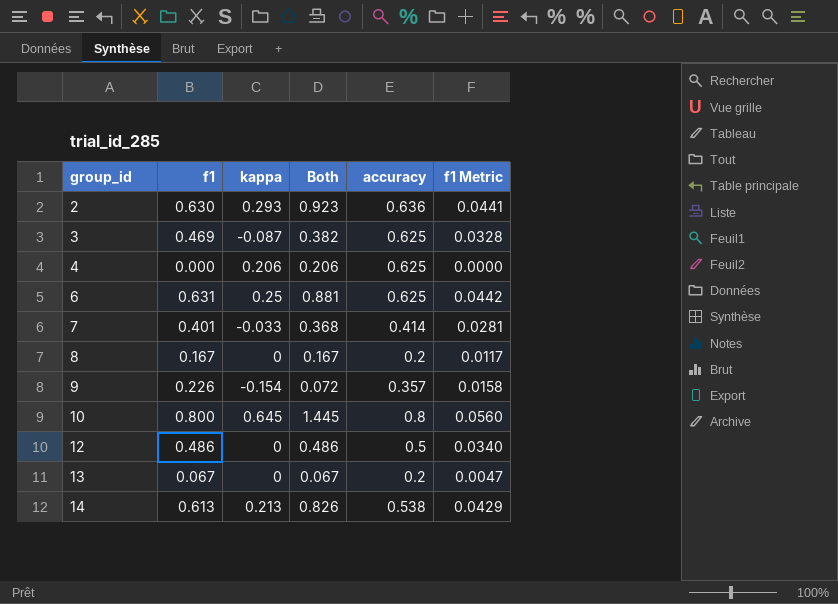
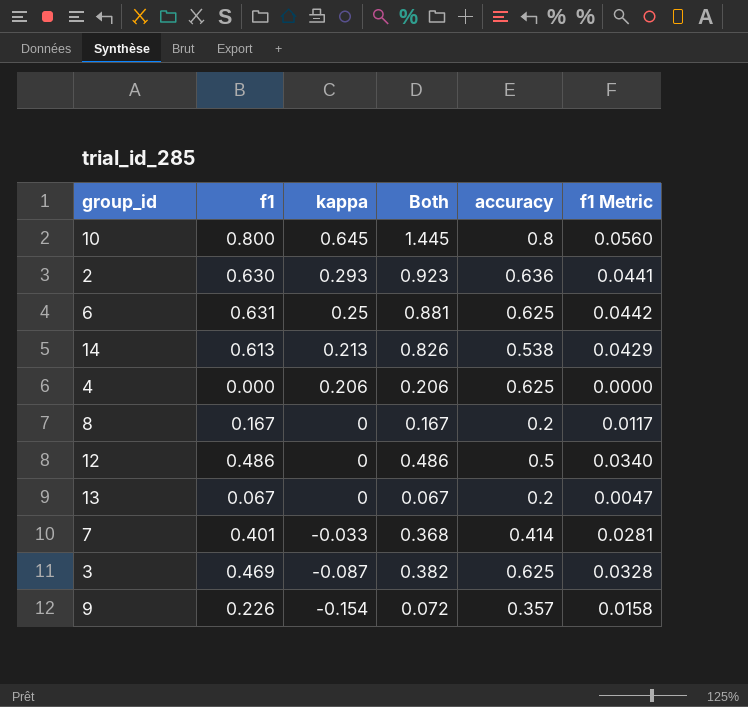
row order: group_id ascending -> kappa descending

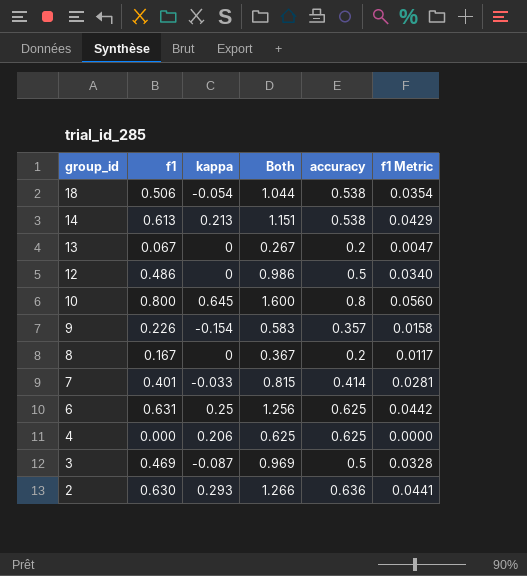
row order: kappa descending -> group_id descending
column Both | formula: [f1] + [kappa] -> [f1] + [accuracy]
row 18: none -> 0.506 | -0.054 | 1.044 | 0.538 | 0.0354
3 | accuracy: 0.625 -> 0.5

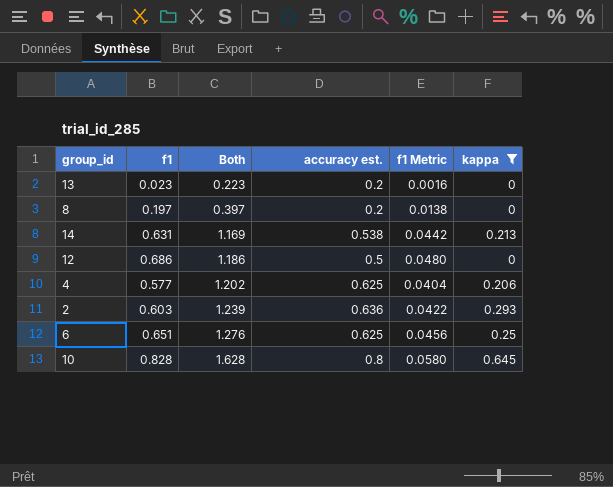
filter: none -> kappa >= 0
row order: group_id descending -> Both ascending
column name: accuracy -> accuracy est.
column kappa | position: 3 -> 6
13 | f1: 0.067 -> 0.023
13 | Both: 0.267 -> 0.223
13 | f1 Metric: 0.0047 -> 0.0016
8 | f1: 0.167 -> 0.197
8 | Both: 0.367 -> 0.397
8 | f1 Metric: 0.0117 -> 0.0138
14 | f1: 0.613 -> 0.631
14 | Both: 1.151 -> 1.169
14 | f1 Metric: 0.0429 -> 0.0442
12 | f1: 0.486 -> 0.686
12 | Both: 0.986 -> 1.186
12 | f1 Metric: 0.0340 -> 0.0480
4 | f1: 0.000 -> 0.577
4 | Both: 0.625 -> 1.202
4 | f1 Metric: 0.0000 -> 0.0404
2 | f1: 0.630 -> 0.603
2 | Both: 1.266 -> 1.239
2 | f1 Metric: 0.0441 -> 0.0422
6 | f1: 0.631 -> 0.651
6 | Both: 1.256 -> 1.276
6 | f1 Metric: 0.0442 -> 0.0456
10 | f1: 0.800 -> 0.828
10 | Both: 1.600 -> 1.628
10 | f1 Metric: 0.0560 -> 0.0580

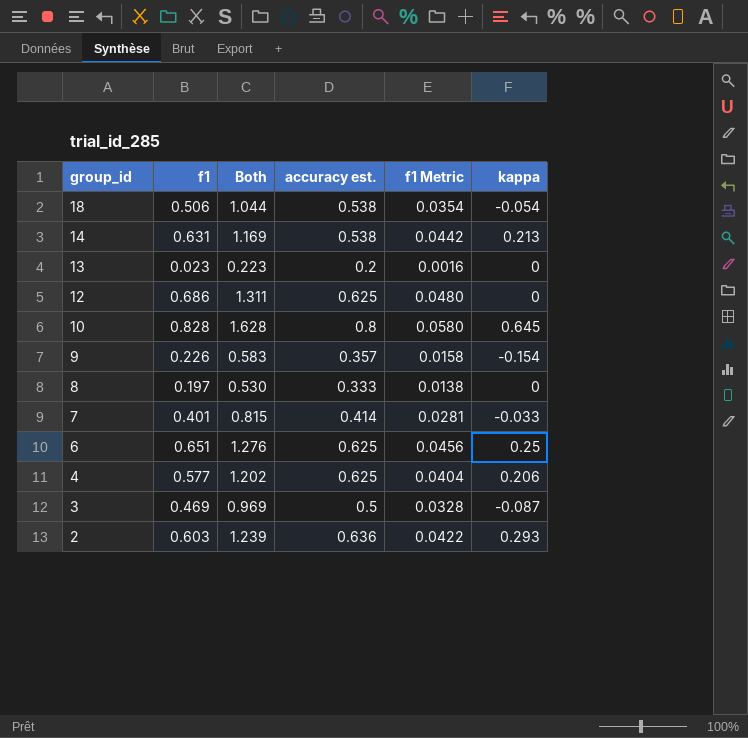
filter: kappa >= 0 -> none
row order: Both ascending -> group_id descending
12 | Both: 1.186 -> 1.311
12 | accuracy est.: 0.5 -> 0.625
8 | Both: 0.397 -> 0.530
8 | accuracy est.: 0.2 -> 0.333

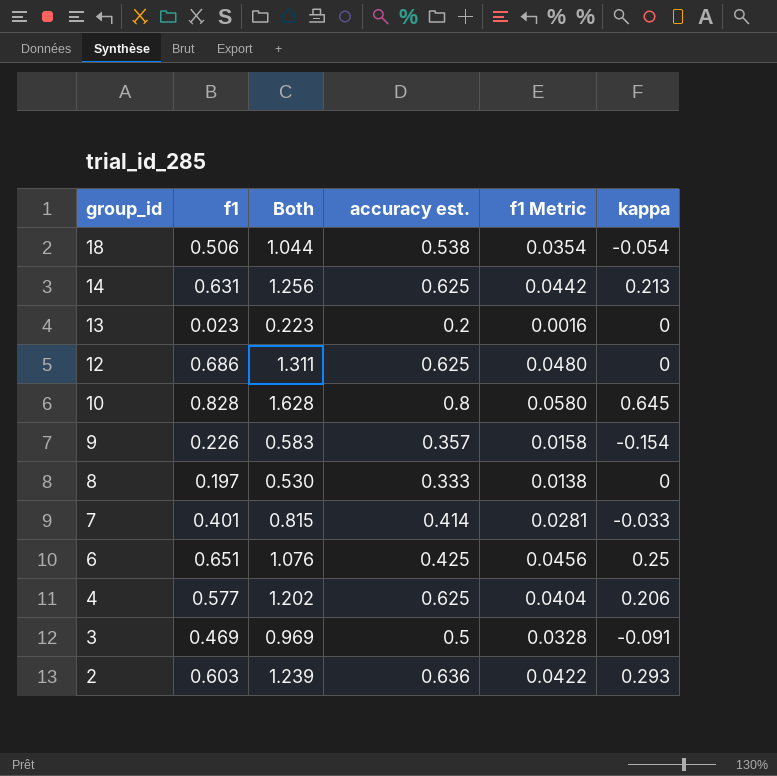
14 | Both: 1.169 -> 1.256
14 | accuracy est.: 0.538 -> 0.625
6 | Both: 1.276 -> 1.076
6 | accuracy est.: 0.625 -> 0.425
3 | kappa: -0.087 -> -0.091

